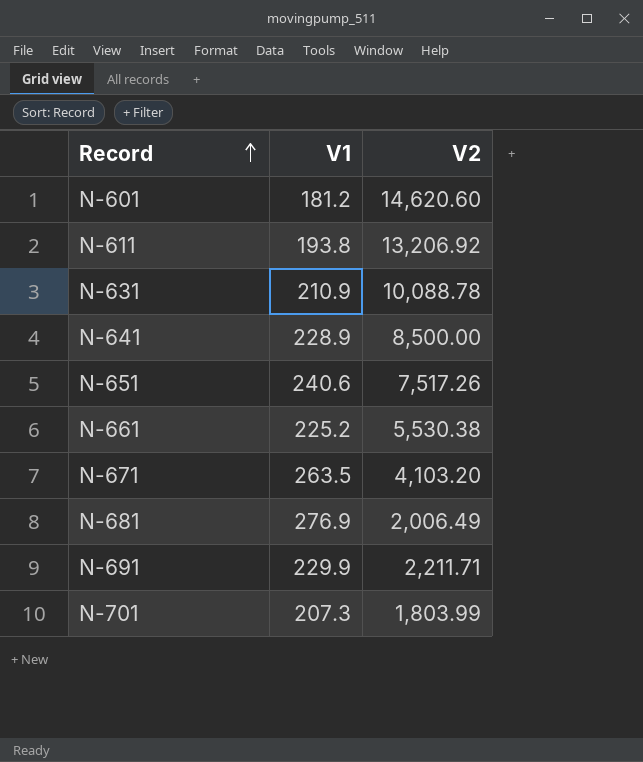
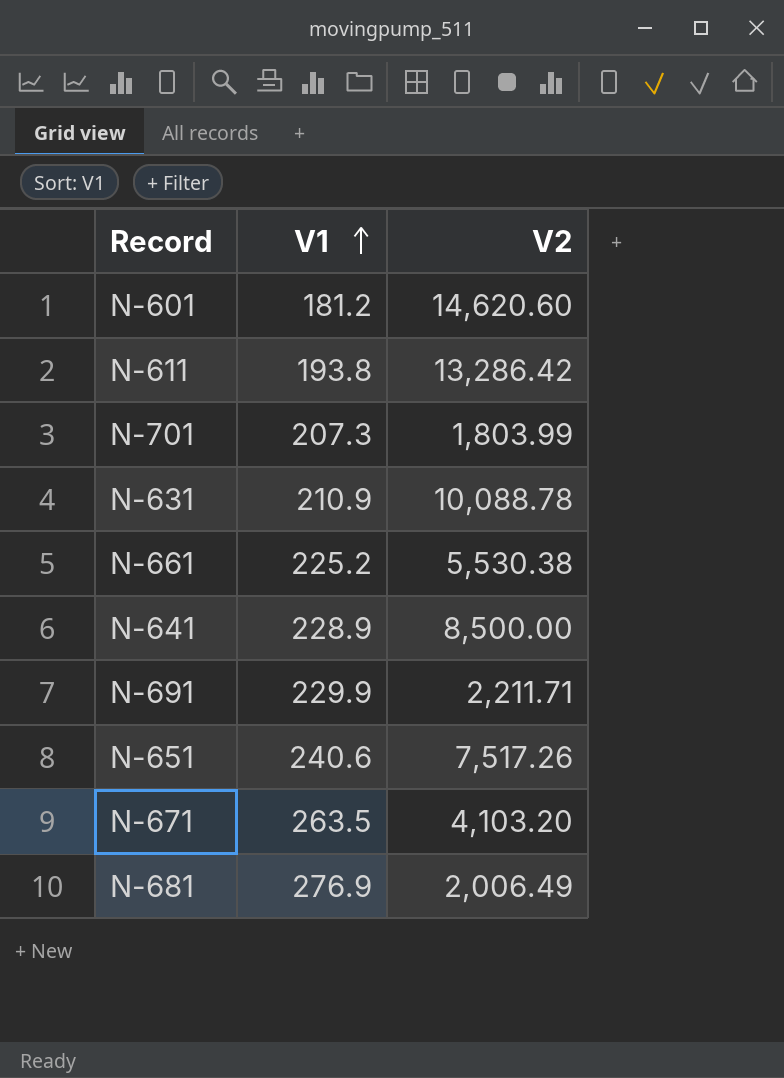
row order: Record ascending -> V1 ascending
N-611 | V2: 13,206.92 -> 13,286.42

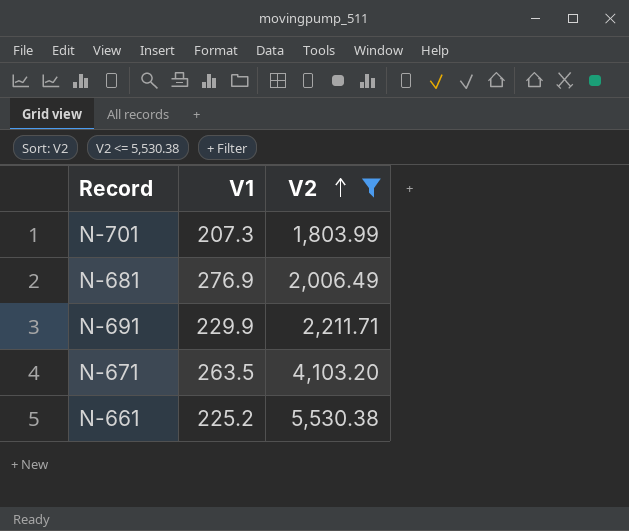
filter: none -> V2 <= 5,530.38
row order: V1 ascending -> V2 ascending

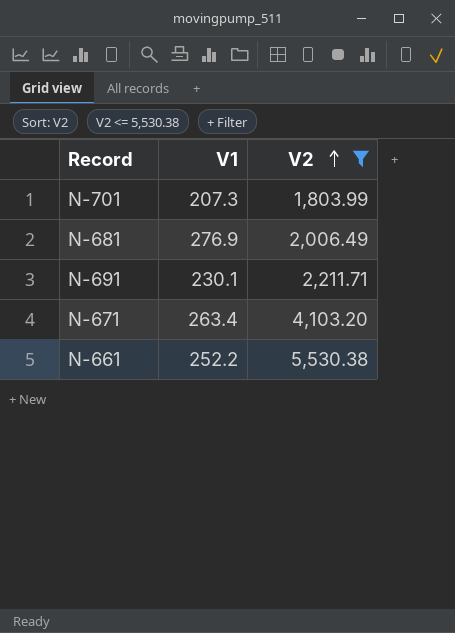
N-691 | V1: 229.9 -> 230.1
N-671 | V1: 263.5 -> 263.4
N-661 | V1: 225.2 -> 252.2

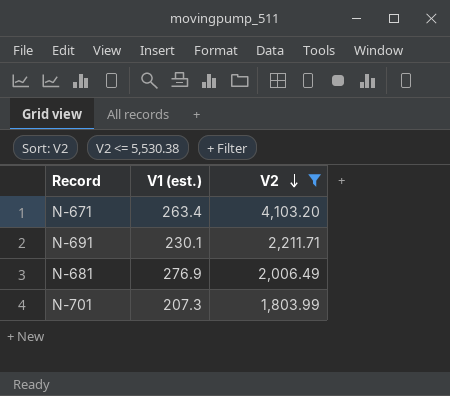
row order: V2 ascending -> V2 descending
column name: V1 -> V1 (est.)
row N-661: 252.2 | 5,530.38 -> none

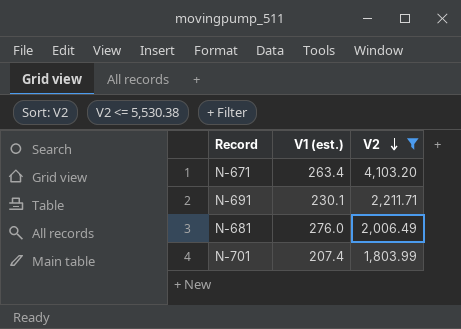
N-681 | V1 (est.): 276.9 -> 276.0
N-701 | V1 (est.): 207.3 -> 207.4

